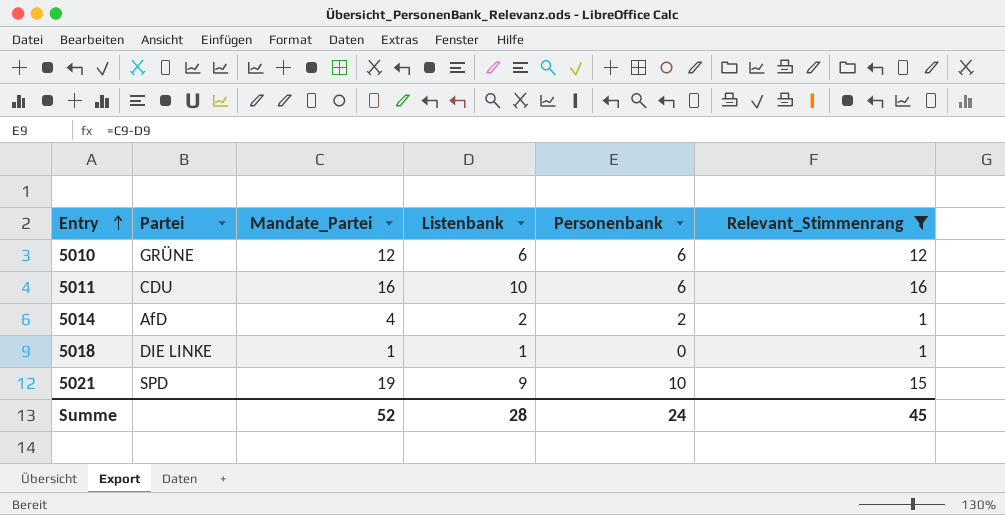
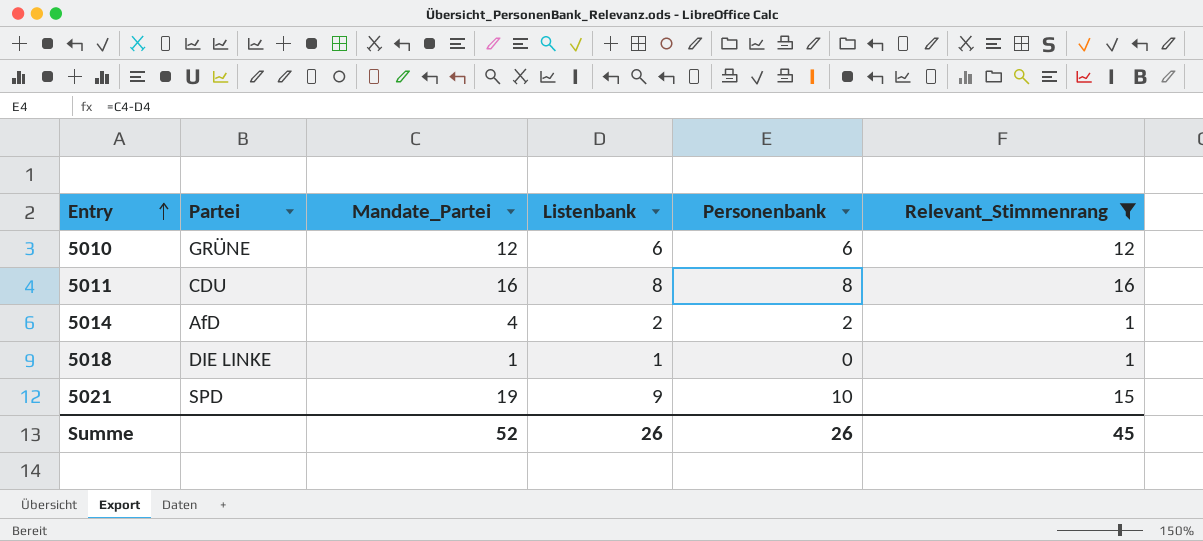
5011 | Listenbank: 10 -> 8
5011 | Personenbank: 6 -> 8
Summe | Listenbank: 28 -> 26
Summe | Personenbank: 24 -> 26

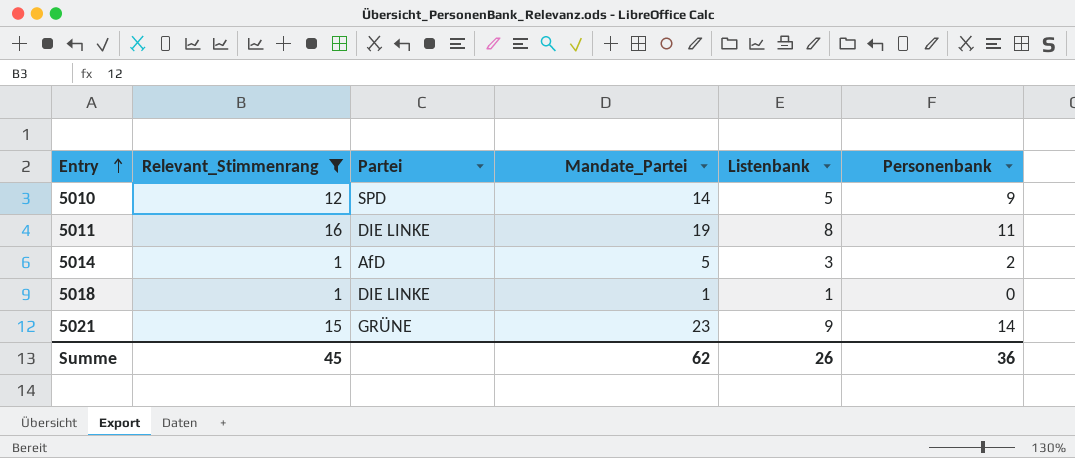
column Relevant_Stimmenrang | position: 6 -> 2
5010 | Partei: GRÜNE -> SPD
5010 | Mandate_Partei: 12 -> 14
5010 | Listenbank: 6 -> 5
5010 | Personenbank: 6 -> 9
5011 | Partei: CDU -> DIE LINKE
5011 | Mandate_Partei: 16 -> 19
5011 | Personenbank: 8 -> 11
5014 | Mandate_Partei: 4 -> 5
5014 | Listenbank: 2 -> 3
5021 | Partei: SPD -> GRÜNE
5021 | Mandate_Partei: 19 -> 23
5021 | Personenbank: 10 -> 14
Summe | Mandate_Partei: 52 -> 62
Summe | Personenbank: 26 -> 36

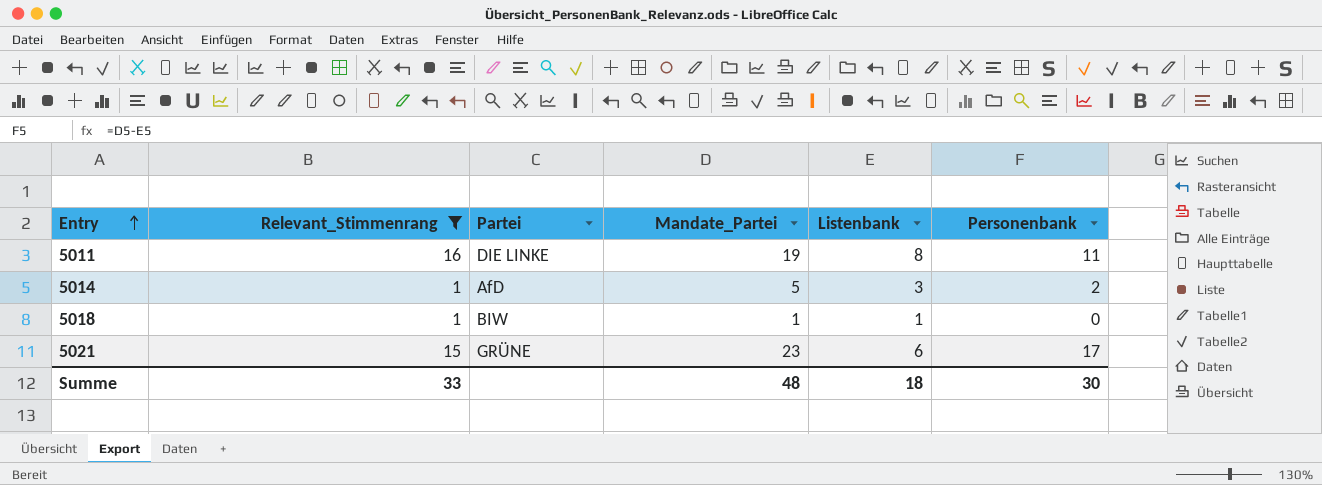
row 5010: 12 | SPD | 14 | 5 | 9 -> none
5018 | Partei: DIE LINKE -> BIW
5021 | Listenbank: 9 -> 6
5021 | Personenbank: 14 -> 17
Summe | Relevant_Stimmenrang: 45 -> 33
Summe | Mandate_Partei: 62 -> 48
Summe | Listenbank: 26 -> 18
Summe | Personenbank: 36 -> 30

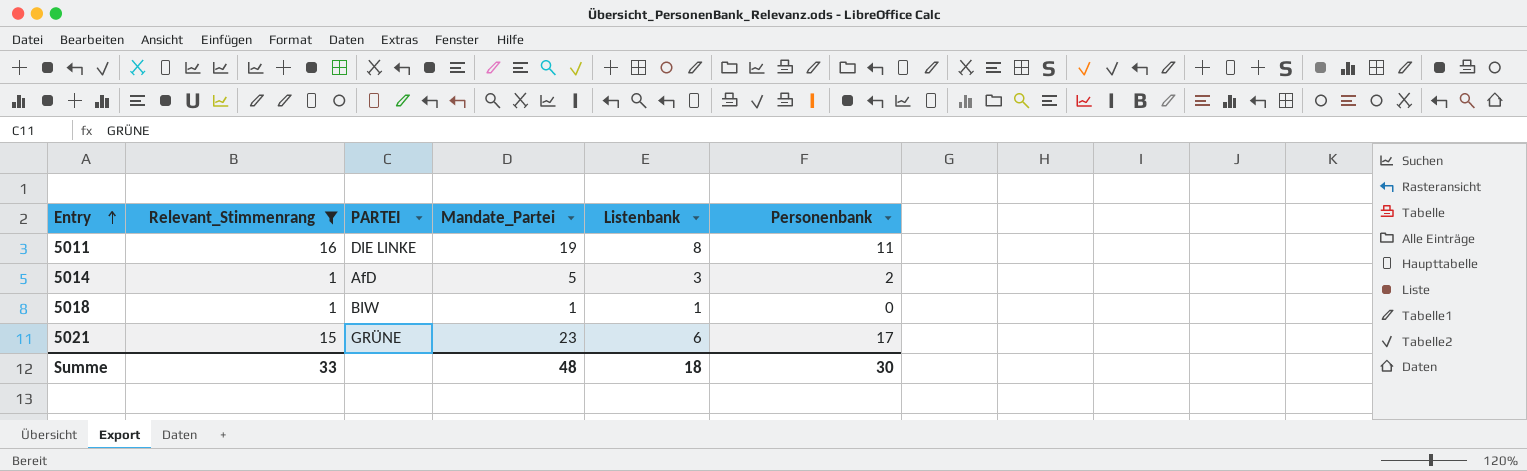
column name: Partei -> PARTEI

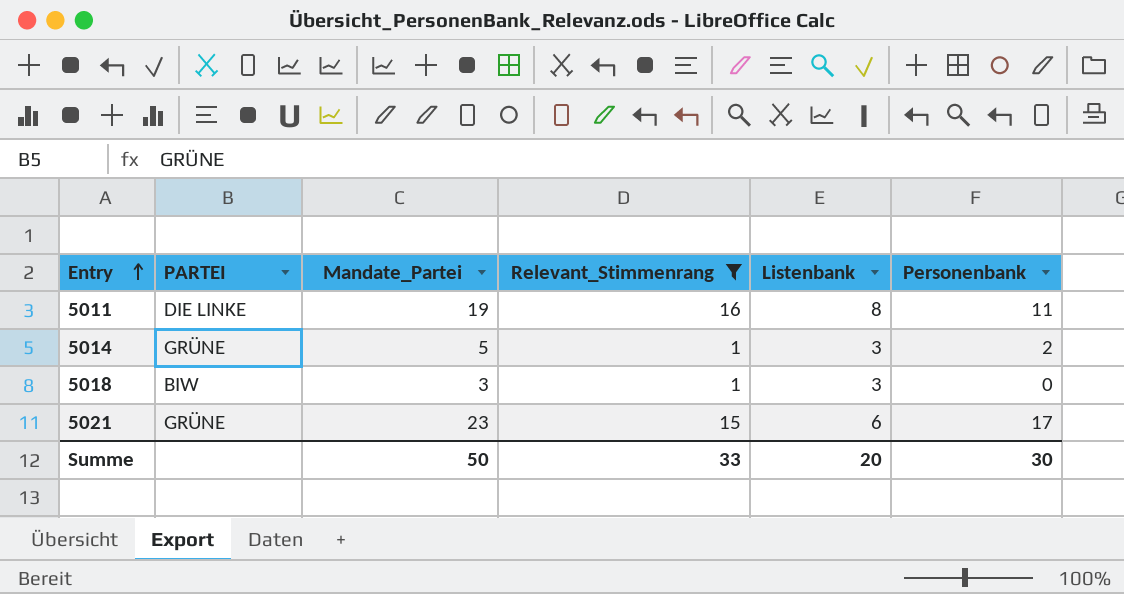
column Relevant_Stimmenrang | position: 2 -> 4
5014 | PARTEI: AfD -> GRÜNE
5018 | Mandate_Partei: 1 -> 3
5018 | Listenbank: 1 -> 3
Summe | Mandate_Partei: 48 -> 50
Summe | Listenbank: 18 -> 20

